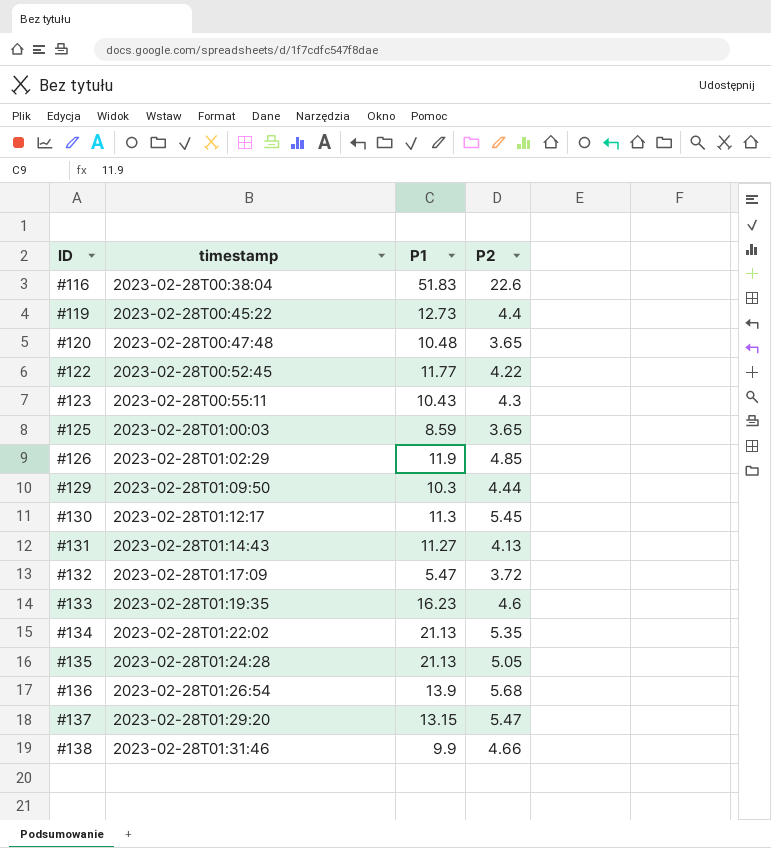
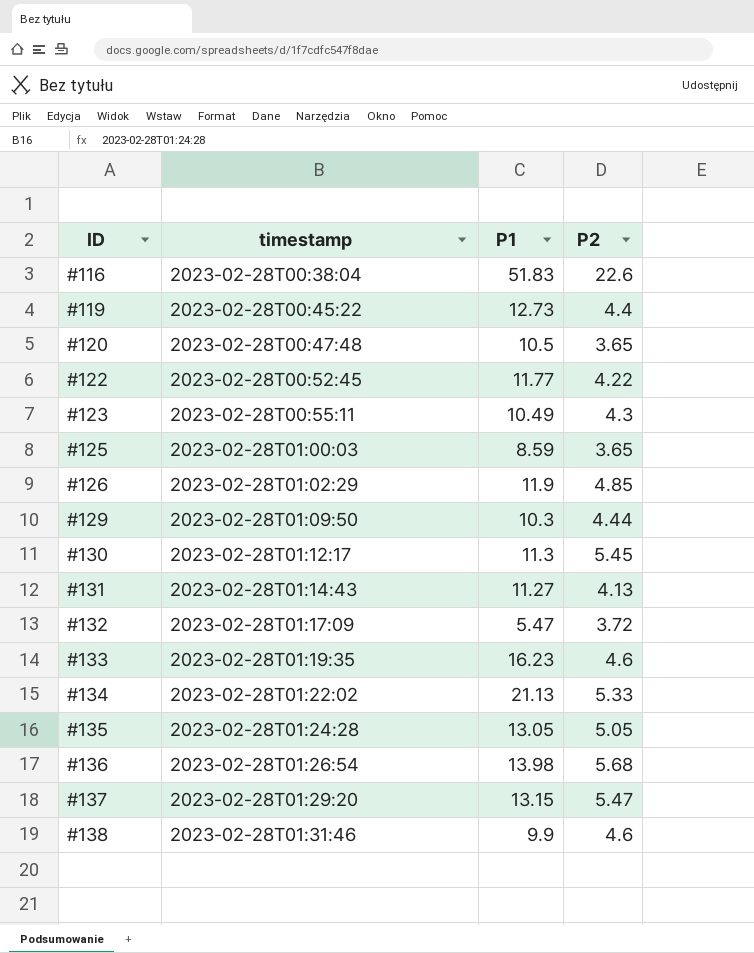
#120 | P1: 10.48 -> 10.5
#123 | P1: 10.43 -> 10.49
#134 | P2: 5.35 -> 5.33
#135 | P1: 21.13 -> 13.05
#136 | P1: 13.9 -> 13.98
#138 | P2: 4.66 -> 4.6

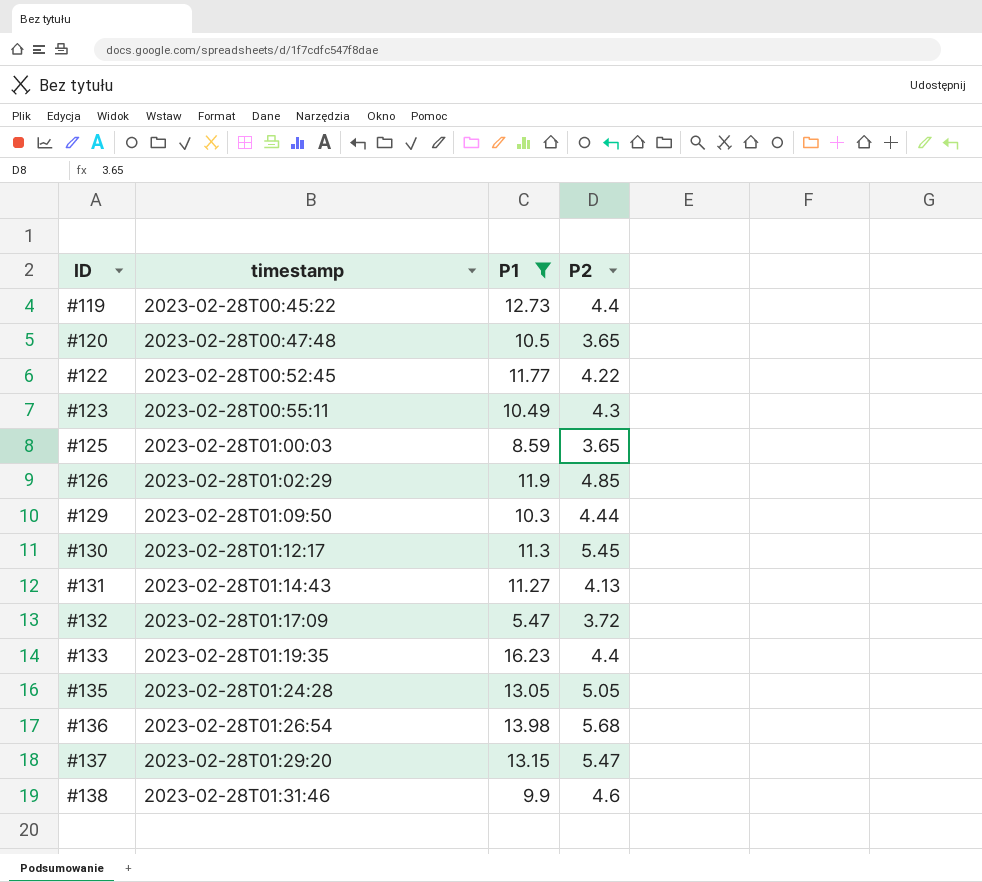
filter: none -> P1 <= 16.23
#133 | P2: 4.6 -> 4.4

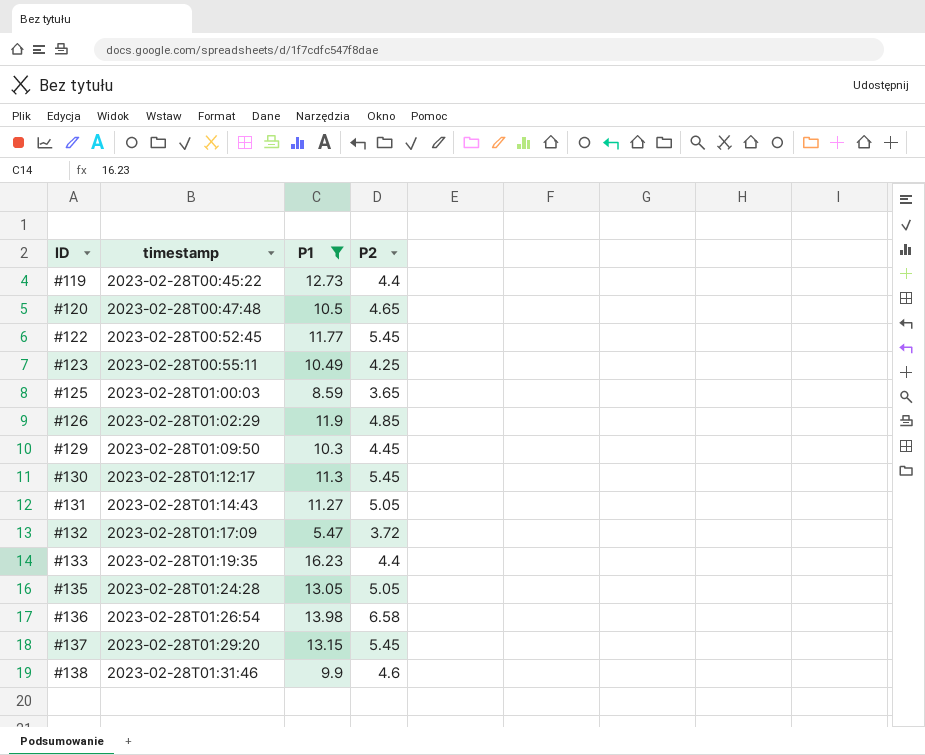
#120 | P2: 3.65 -> 4.65
#122 | P2: 4.22 -> 5.45
#123 | P2: 4.3 -> 4.25
#129 | P2: 4.44 -> 4.45
#131 | P2: 4.13 -> 5.05
#136 | P2: 5.68 -> 6.58
#137 | P2: 5.47 -> 5.45

